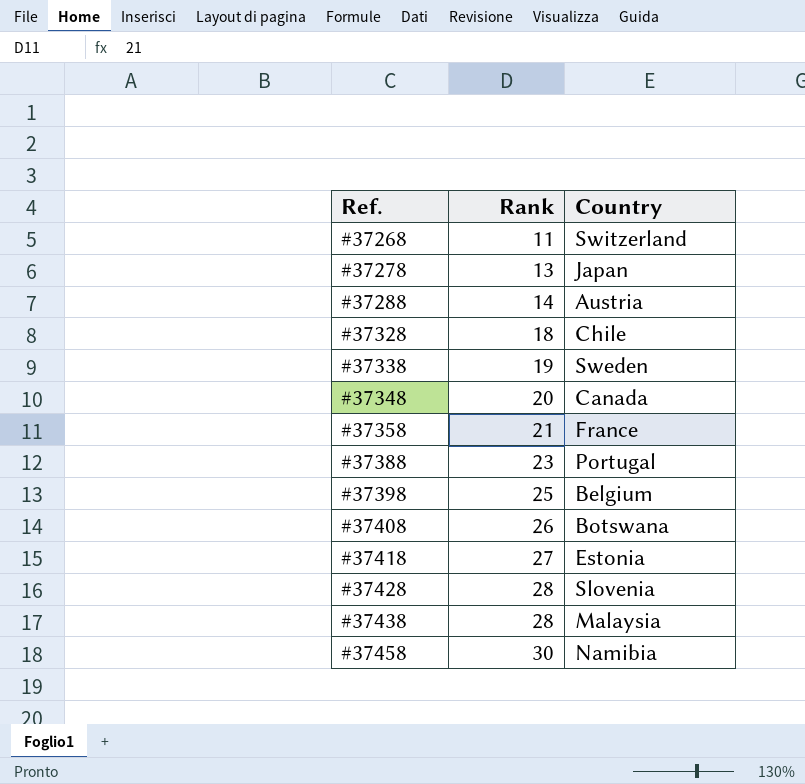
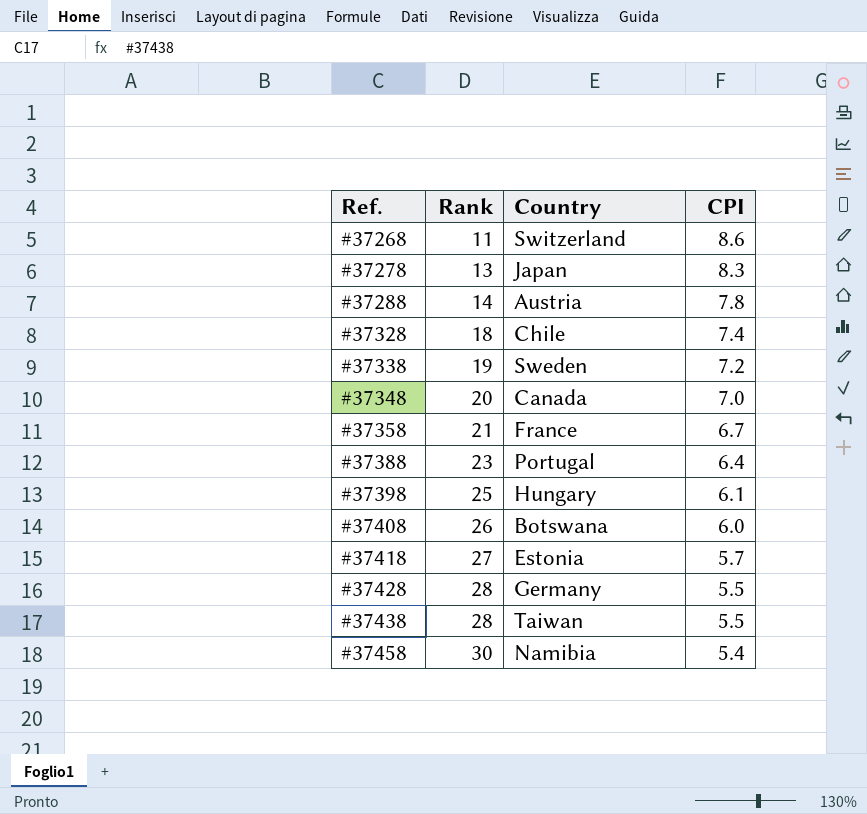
column CPI | position: none -> 4
#37398 | Country: Belgium -> Hungary
#37428 | Country: Slovenia -> Germany
#37438 | Country: Malaysia -> Taiwan

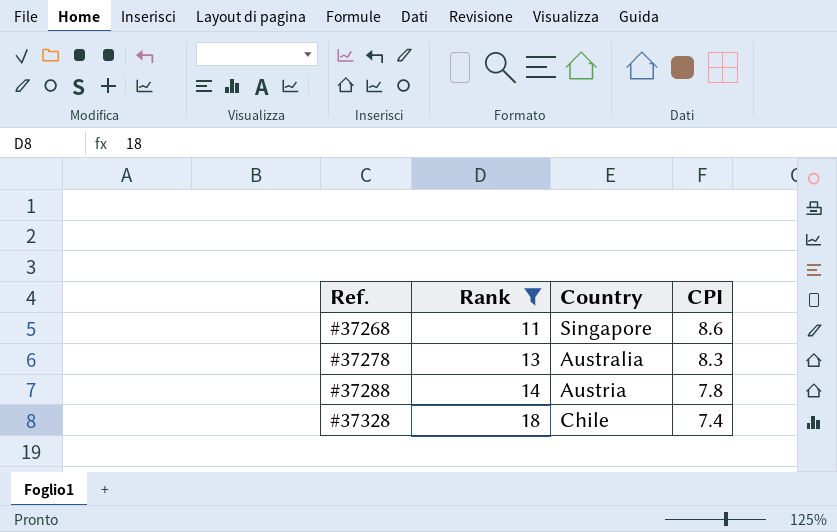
filter: none -> Rank <= 18
#37268 | Country: Switzerland -> Singapore
#37278 | Country: Japan -> Australia

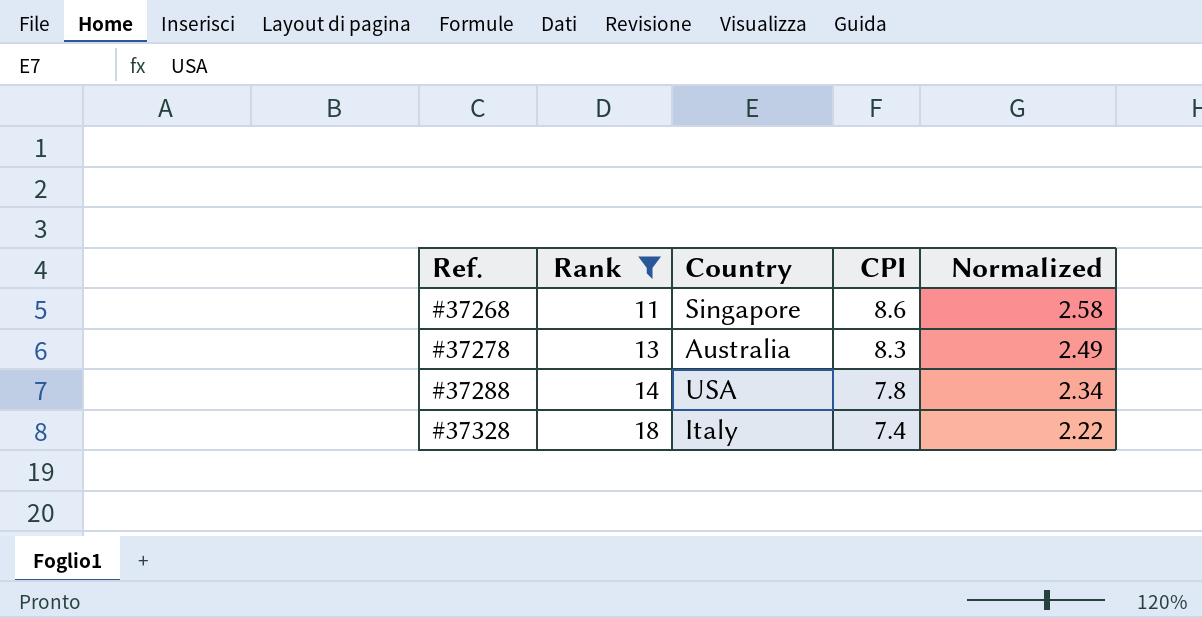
column Normalized | formula: none -> [CPI] * 0.3
#37288 | Country: Austria -> USA
#37328 | Country: Chile -> Italy

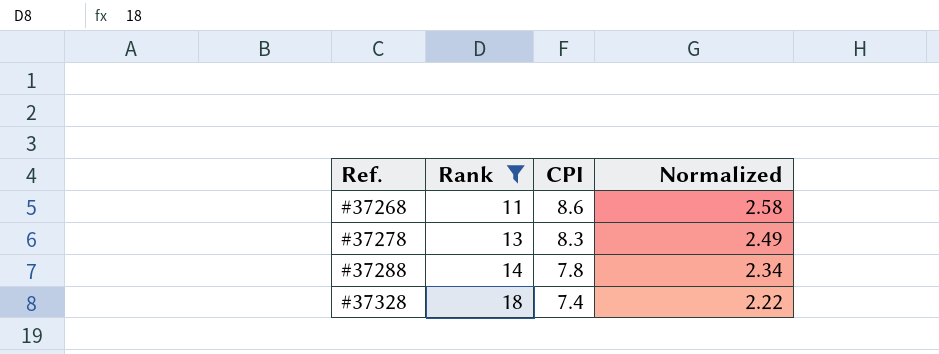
column Country | position: 3 -> none

